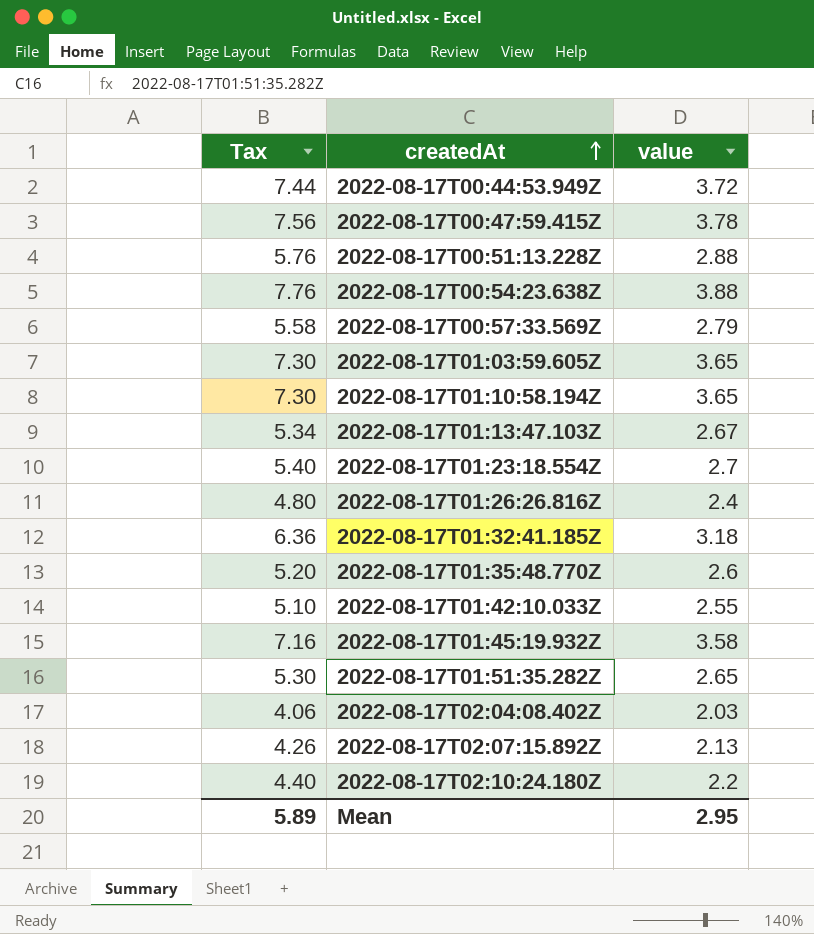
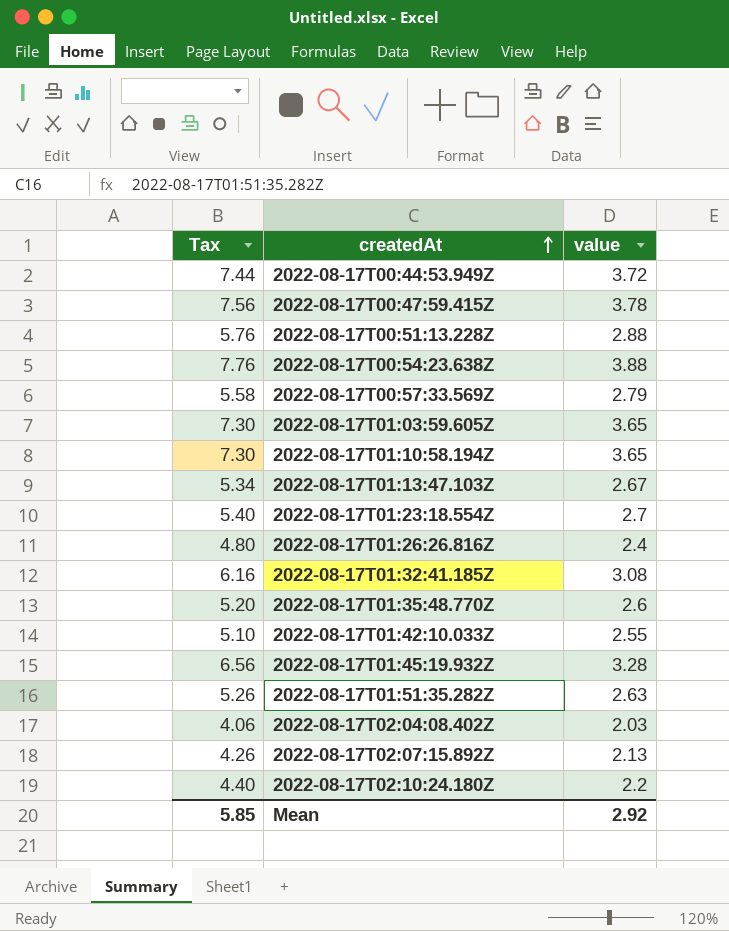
2022-08-17T01:32:41.185Z | Tax: 6.36 -> 6.16
2022-08-17T01:32:41.185Z | value: 3.18 -> 3.08
2022-08-17T01:45:19.932Z | Tax: 7.16 -> 6.56
2022-08-17T01:45:19.932Z | value: 3.58 -> 3.28
2022-08-17T01:51:35.282Z | Tax: 5.30 -> 5.26
2022-08-17T01:51:35.282Z | value: 2.65 -> 2.63
Mean | Tax: 5.89 -> 5.85
Mean | value: 2.95 -> 2.92

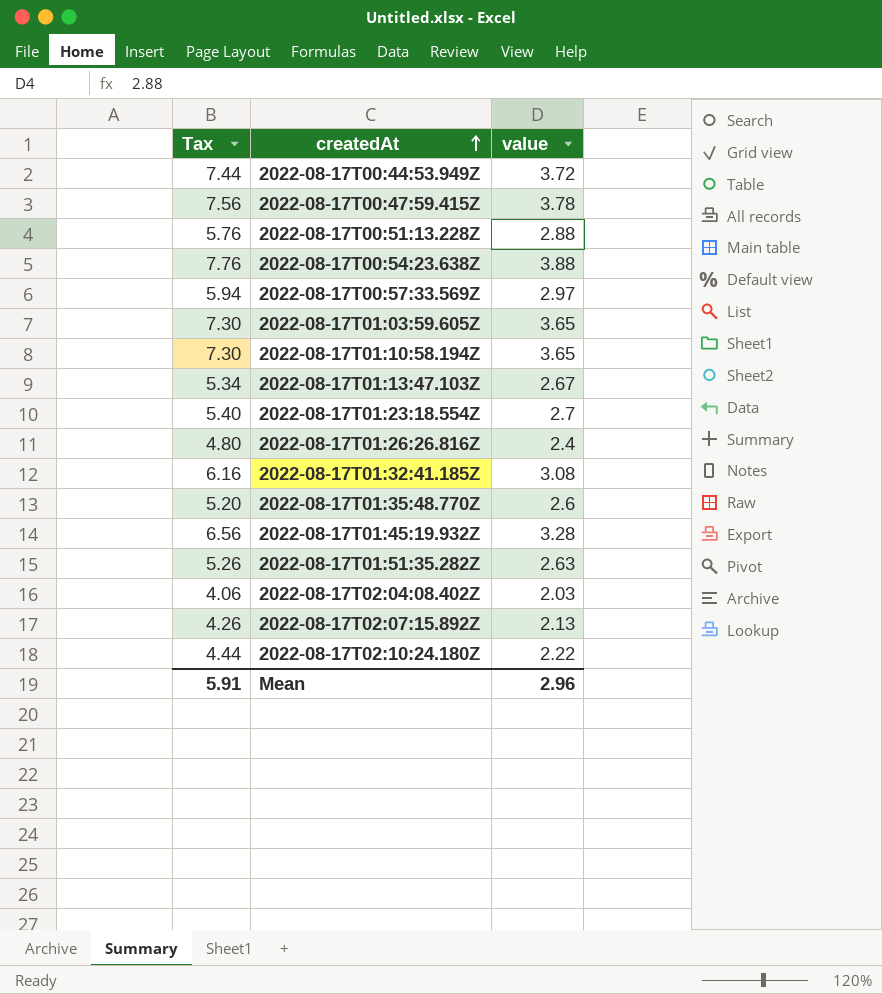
row 2022-08-17T01:42:10.033Z: 5.10 | 2.55 -> none
2022-08-17T00:57:33.569Z | Tax: 5.58 -> 5.94
2022-08-17T00:57:33.569Z | value: 2.79 -> 2.97
2022-08-17T02:10:24.180Z | Tax: 4.40 -> 4.44
2022-08-17T02:10:24.180Z | value: 2.2 -> 2.22
Mean | Tax: 5.85 -> 5.91
Mean | value: 2.92 -> 2.96

